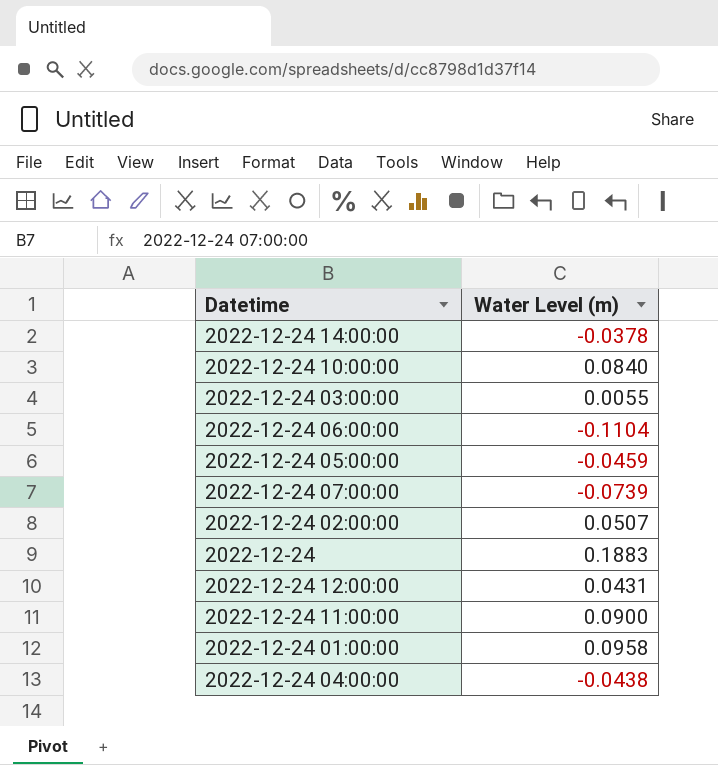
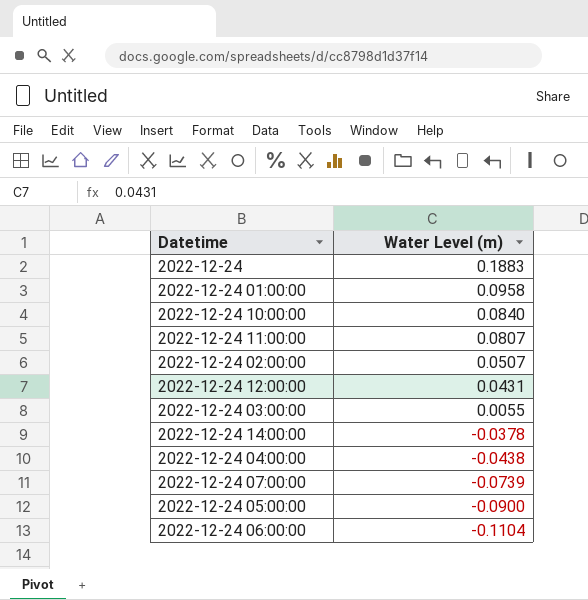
row order: none -> Water Level (m) descending
2022-12-24 11:00:00 | Water Level (m): 0.0900 -> 0.0807
2022-12-24 05:00:00 | Water Level (m): -0.0459 -> -0.0900

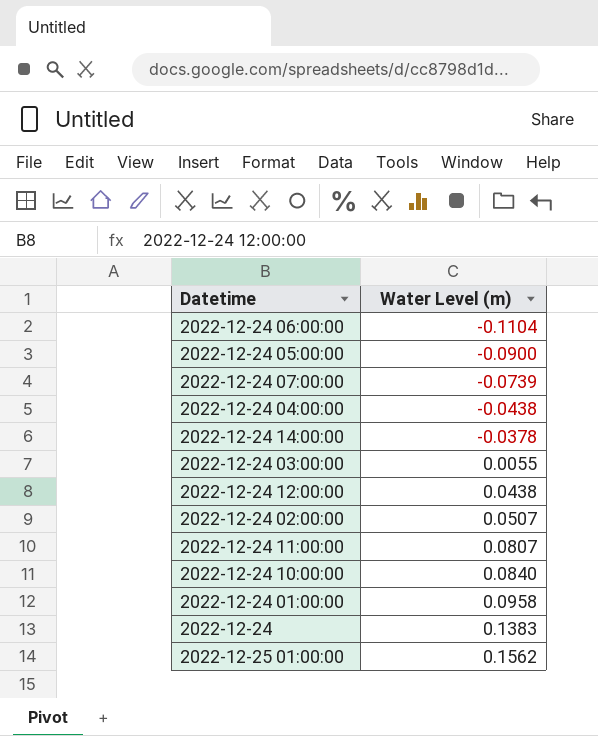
row order: Water Level (m) descending -> Water Level (m) ascending
2022-12-24 12:00:00 | Water Level (m): 0.0431 -> 0.0438
2022-12-24 | Water Level (m): 0.1883 -> 0.1383
row 2022-12-25 01:00:00: none -> 0.1562

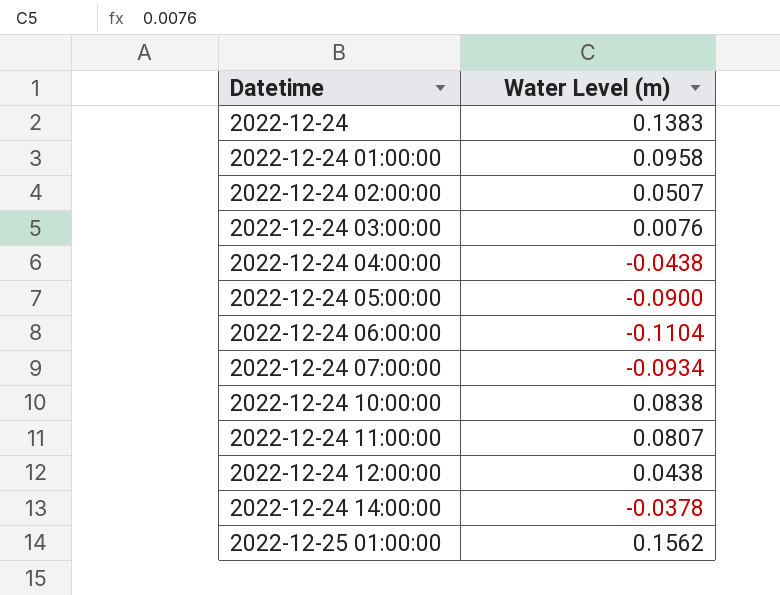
row order: Water Level (m) ascending -> Datetime ascending
2022-12-24 03:00:00 | Water Level (m): 0.0055 -> 0.0076
2022-12-24 07:00:00 | Water Level (m): -0.0739 -> -0.0934
2022-12-24 10:00:00 | Water Level (m): 0.0840 -> 0.0838

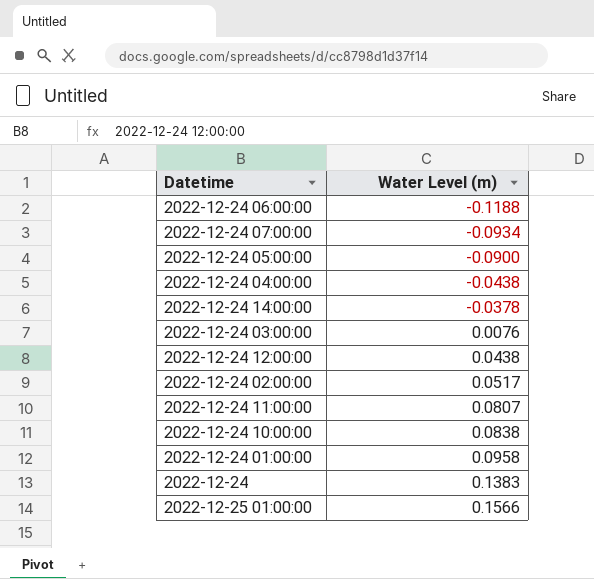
row order: Datetime ascending -> Water Level (m) ascending
2022-12-24 06:00:00 | Water Level (m): -0.1104 -> -0.1188
2022-12-24 02:00:00 | Water Level (m): 0.0507 -> 0.0517
2022-12-25 01:00:00 | Water Level (m): 0.1562 -> 0.1566

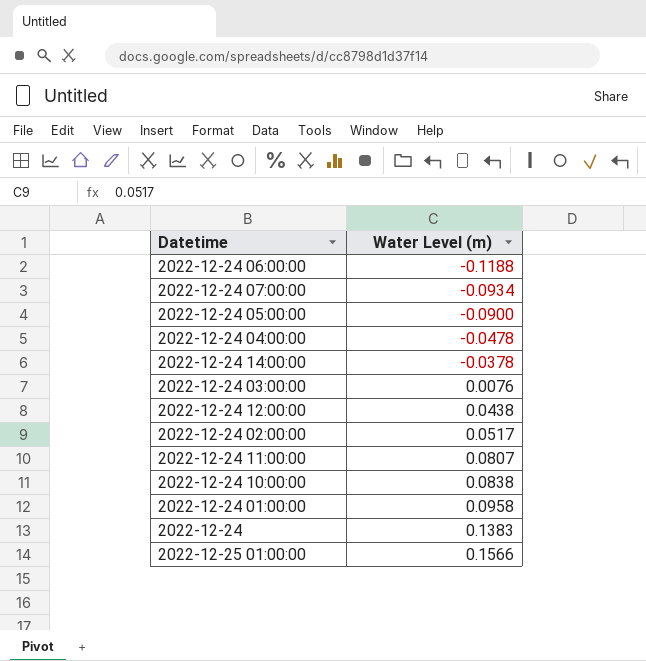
2022-12-24 04:00:00 | Water Level (m): -0.0438 -> -0.0478

